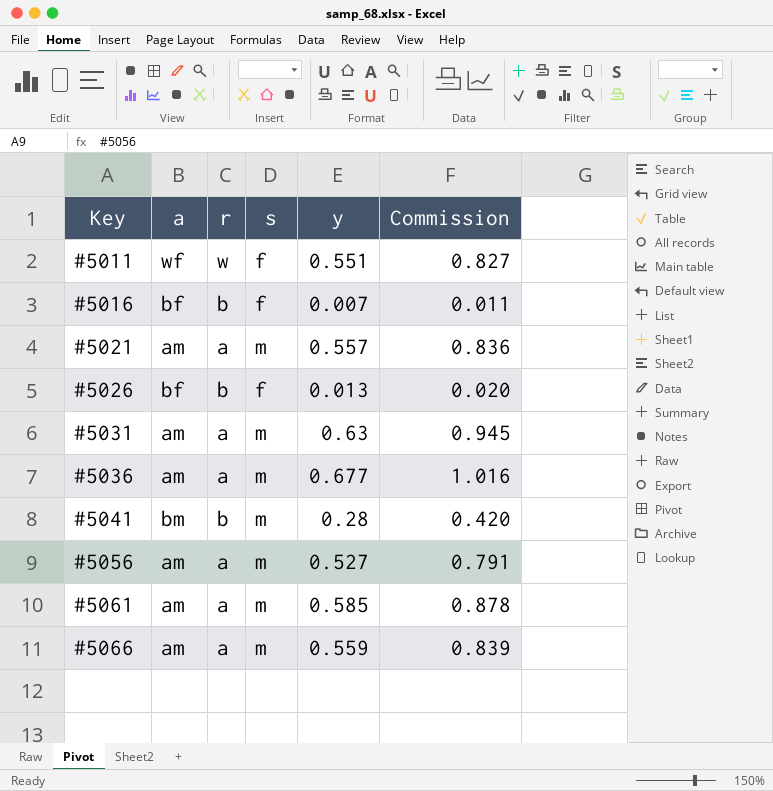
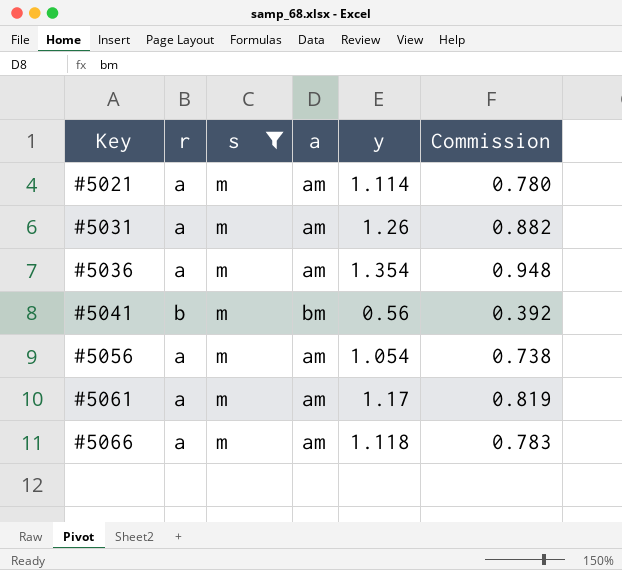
filter: none -> s = m
column a | position: 2 -> 4
column Commission | formula: [y] * 1.5 -> [y] * 0.7
#5021 | y: 0.557 -> 1.114
#5031 | y: 0.63 -> 1.26
#5036 | y: 0.677 -> 1.354
#5041 | y: 0.28 -> 0.56
#5056 | y: 0.527 -> 1.054
#5061 | y: 0.585 -> 1.17
#5066 | y: 0.559 -> 1.118

